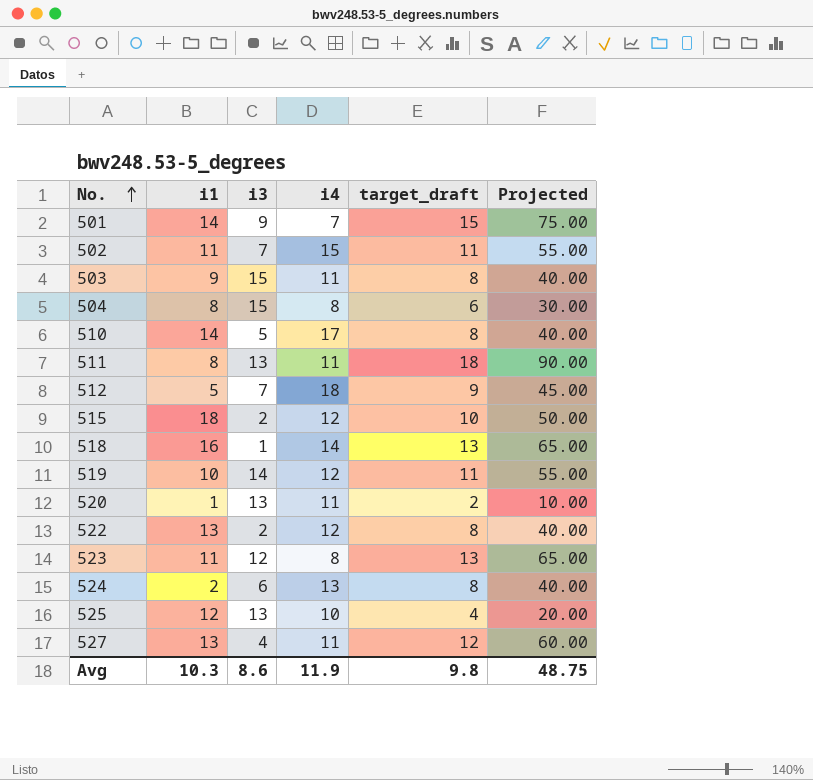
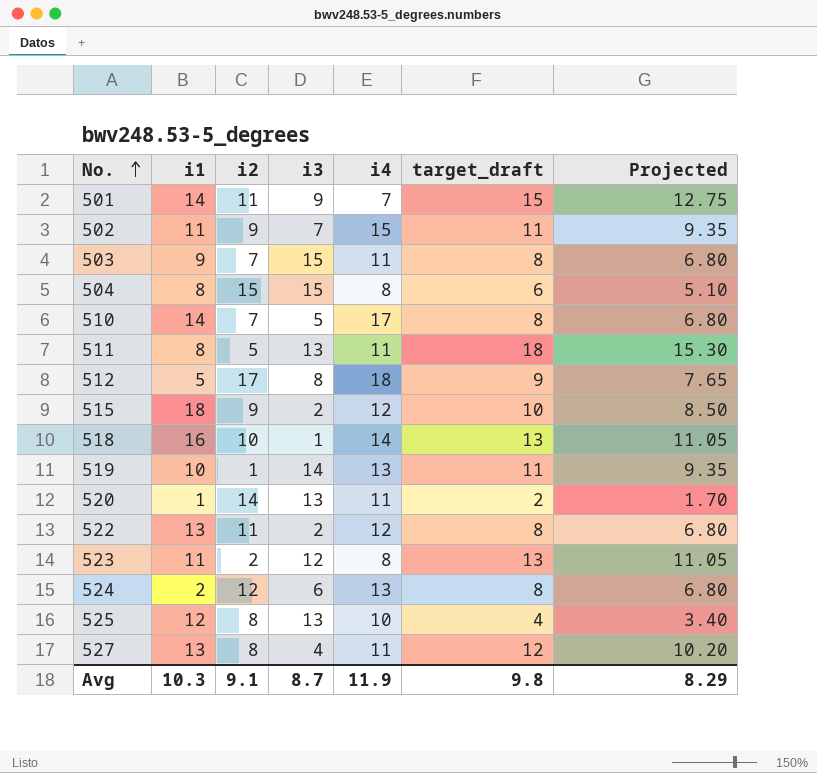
column i2 | position: none -> 3
column Projected | formula: [target_draft] * 5 -> [target_draft] * 0.85
512 | i3: 7 -> 8
519 | i4: 12 -> 13
Avg | i3: 8.6 -> 8.7
Avg | Projected: 48.75 -> 8.29

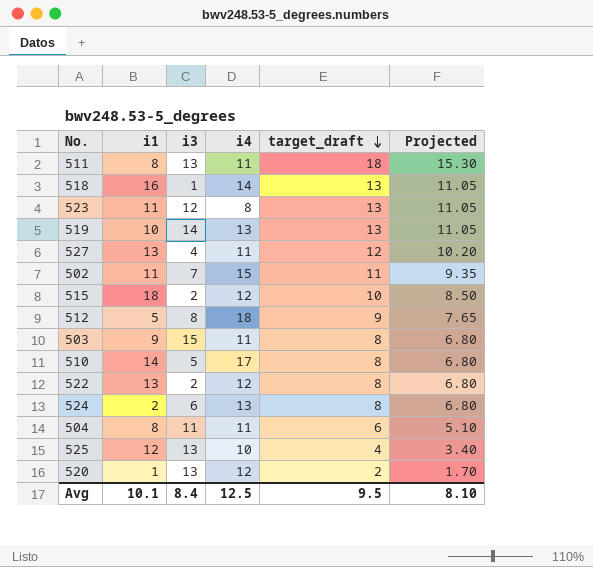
row order: No. ascending -> target_draft descending
column i2 | position: 3 -> none
row 501: 14 | 11 | 9 | 7 | 15 | 12.75 -> none
519 | target_draft: 11 -> 13
519 | Projected: 9.35 -> 11.05
504 | i3: 15 -> 11
504 | i4: 8 -> 11
520 | i4: 11 -> 12
Avg | i1: 10.3 -> 10.1
Avg | i3: 8.7 -> 8.4
Avg | i4: 11.9 -> 12.5
Avg | target_draft: 9.8 -> 9.5
Avg | Projected: 8.29 -> 8.10

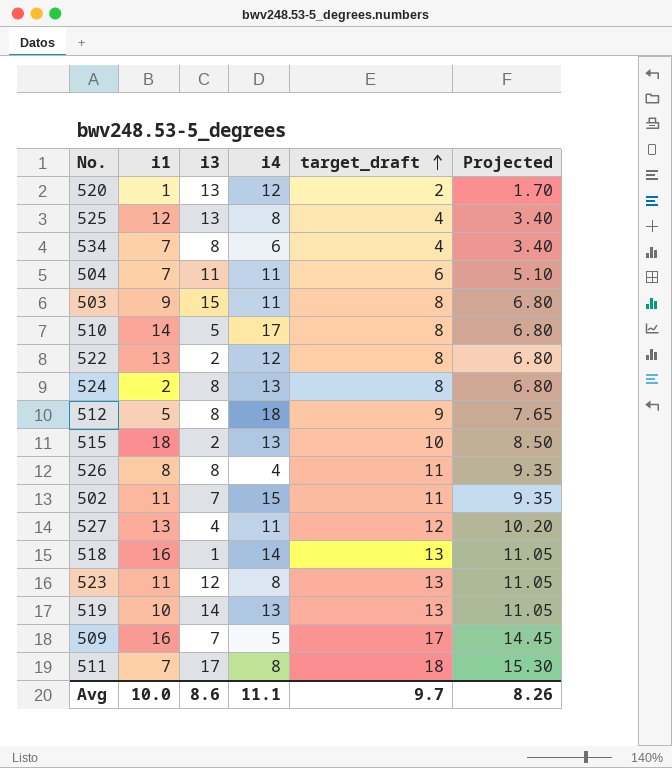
row order: target_draft descending -> target_draft ascending
525 | i4: 10 -> 8
row 534: none -> 7 | 8 | 6 | 4 | 3.40
504 | i1: 8 -> 7
524 | i3: 6 -> 8
515 | i4: 12 -> 13
row 526: none -> 8 | 8 | 4 | 11 | 9.35
row 509: none -> 16 | 7 | 5 | 17 | 14.45
511 | i1: 8 -> 7
511 | i3: 13 -> 17
511 | i4: 11 -> 8
Avg | i1: 10.1 -> 10.0
Avg | i3: 8.4 -> 8.6
Avg | i4: 12.5 -> 11.1
Avg | target_draft: 9.5 -> 9.7
Avg | Projected: 8.10 -> 8.26

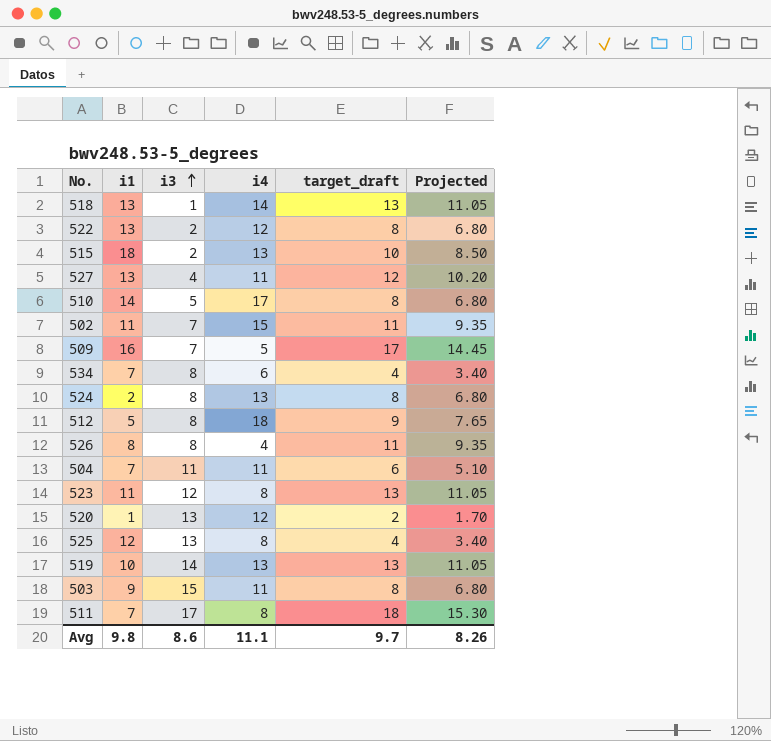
row order: target_draft ascending -> i3 ascending
518 | i1: 16 -> 13
Avg | i1: 10.0 -> 9.8

